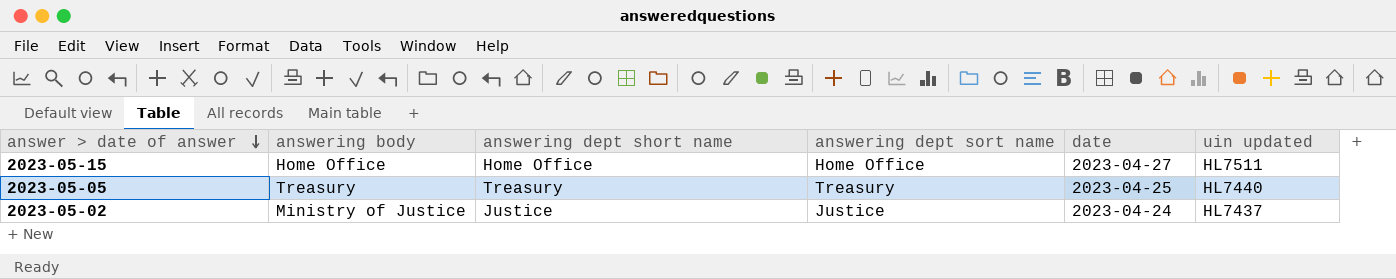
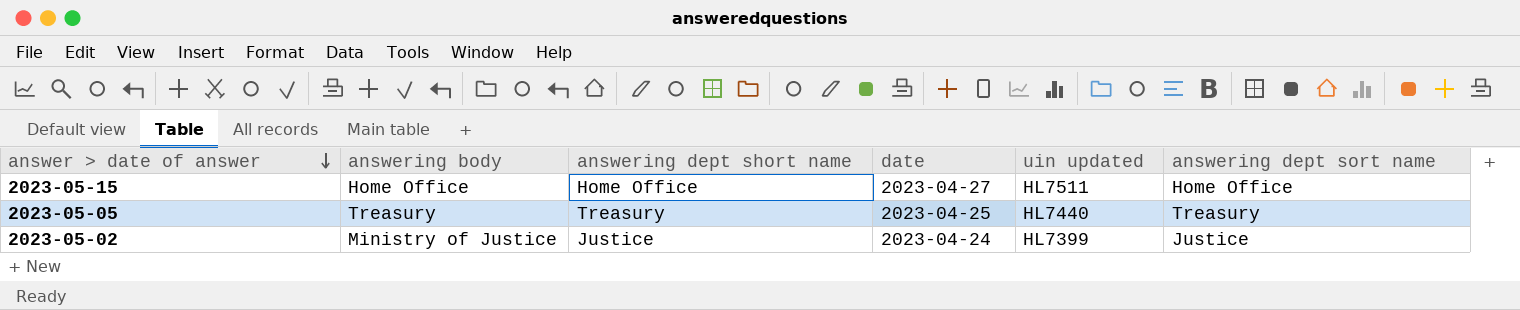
column answering dept sort name | position: 4 -> 6
2023-05-02 | uin updated: HL7437 -> HL7399

